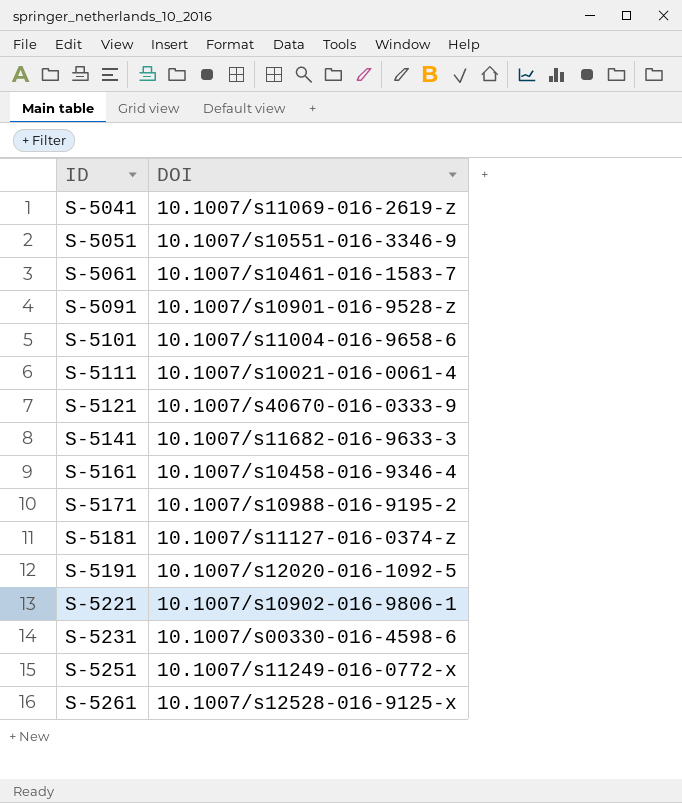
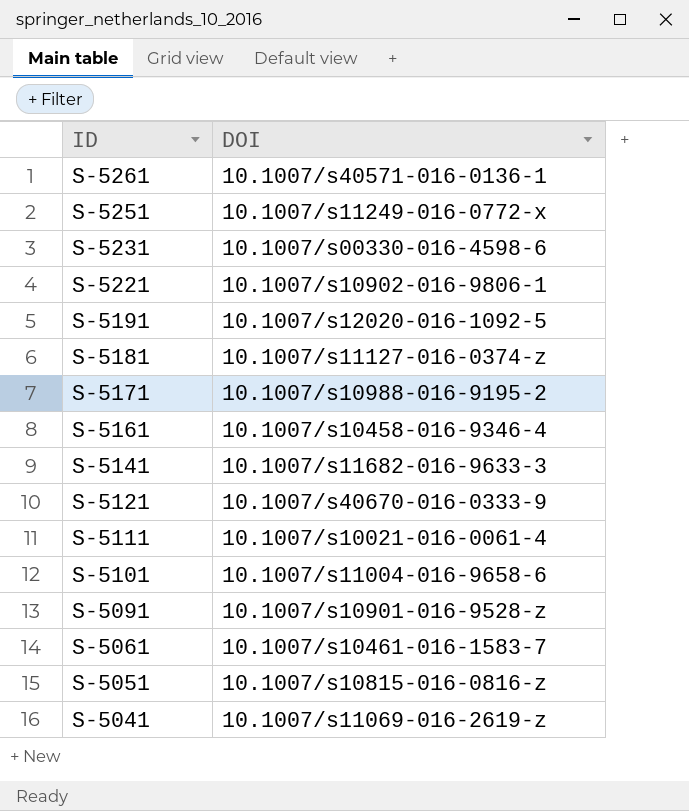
row order: ID ascending -> ID descending
S-5261 | DOI: 10.1007/s12528-016-9125-x -> 10.1007/s40571-016-0136-1
S-5051 | DOI: 10.1007/s10551-016-3346-9 -> 10.1007/s10815-016-0816-z

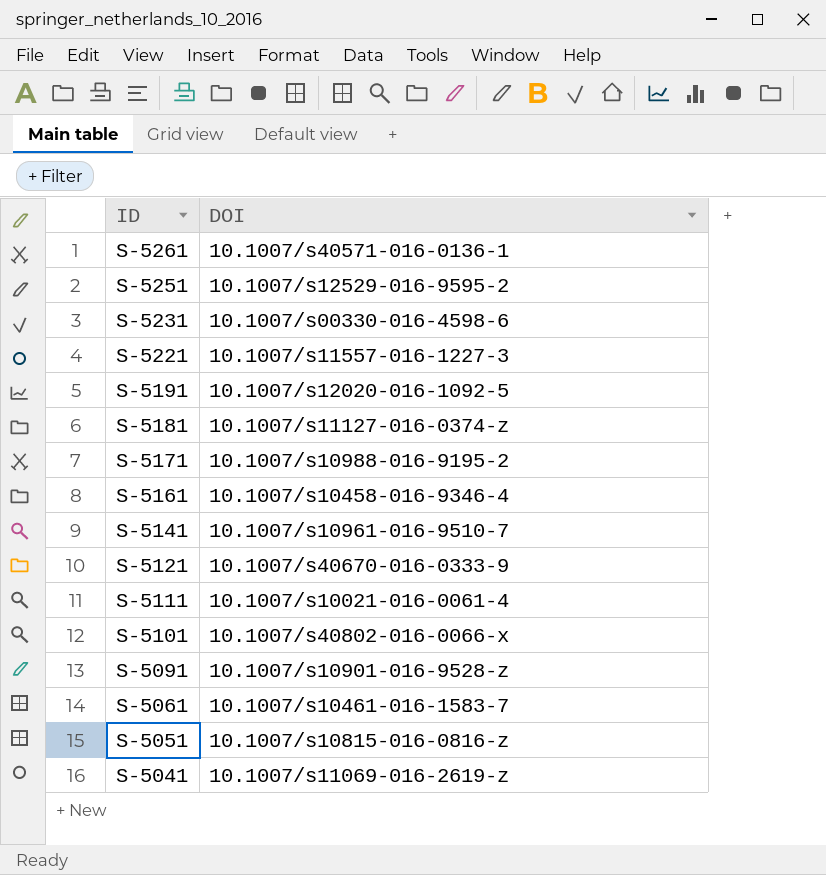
S-5251 | DOI: 10.1007/s11249-016-0772-x -> 10.1007/s12529-016-9595-2
S-5221 | DOI: 10.1007/s10902-016-9806-1 -> 10.1007/s11557-016-1227-3
S-5141 | DOI: 10.1007/s11682-016-9633-3 -> 10.1007/s10961-016-9510-7
S-5101 | DOI: 10.1007/s11004-016-9658-6 -> 10.1007/s40802-016-0066-x

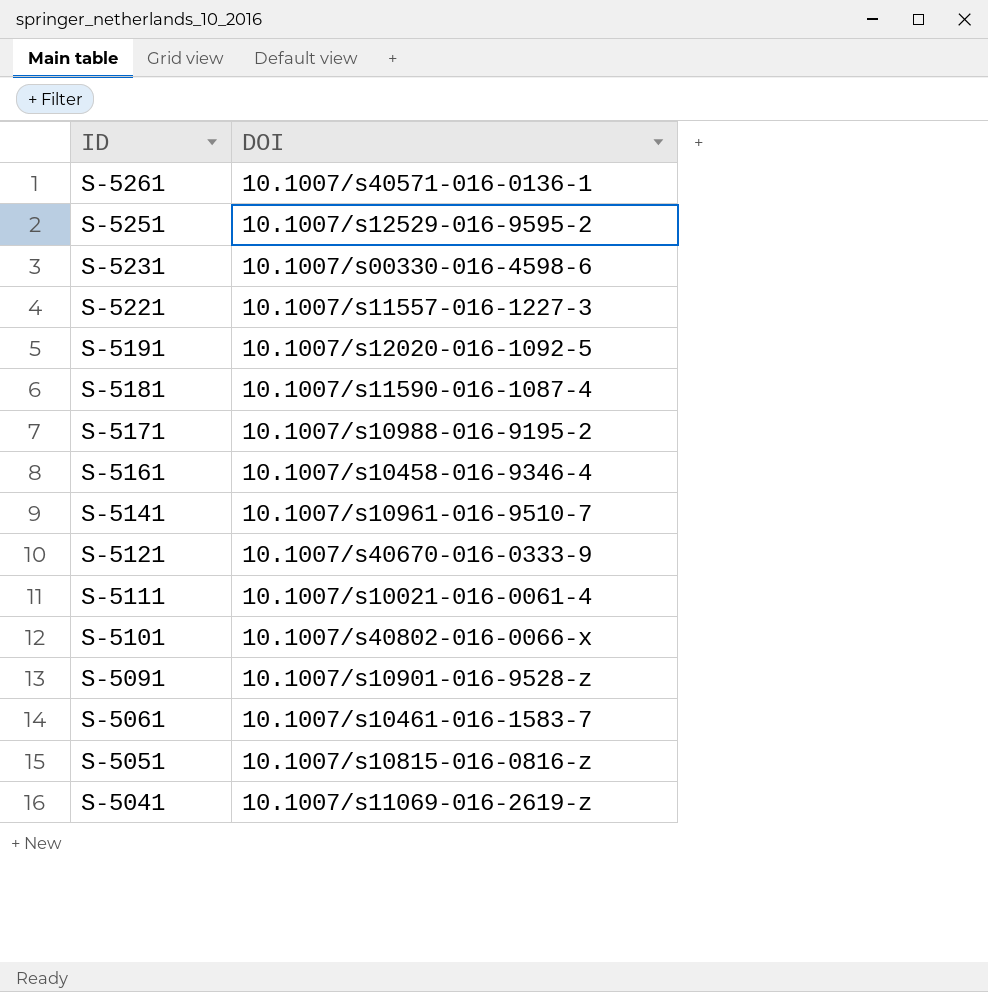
S-5181 | DOI: 10.1007/s11127-016-0374-z -> 10.1007/s11590-016-1087-4

